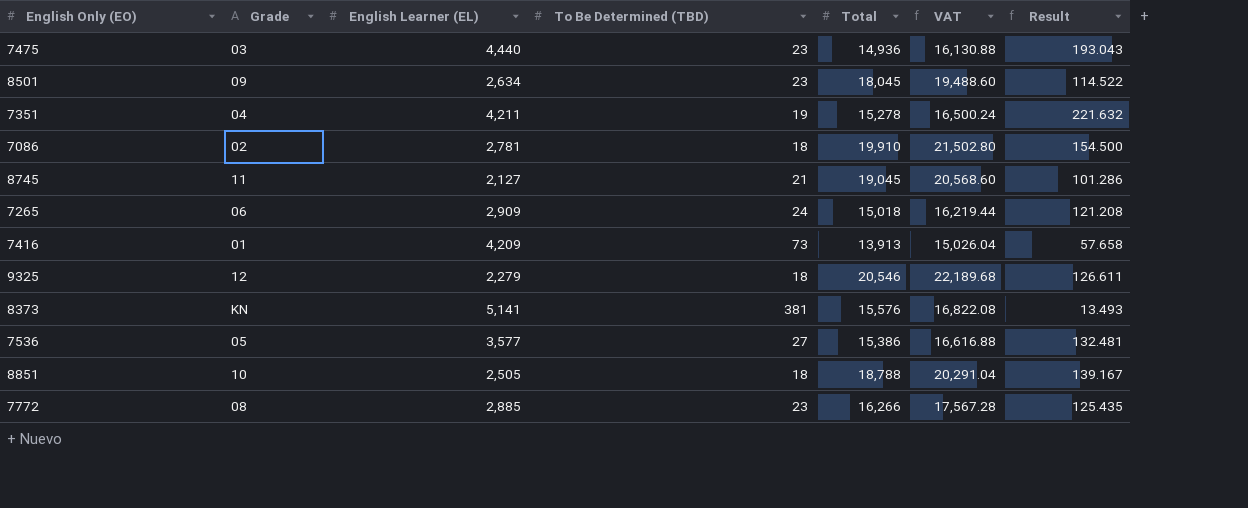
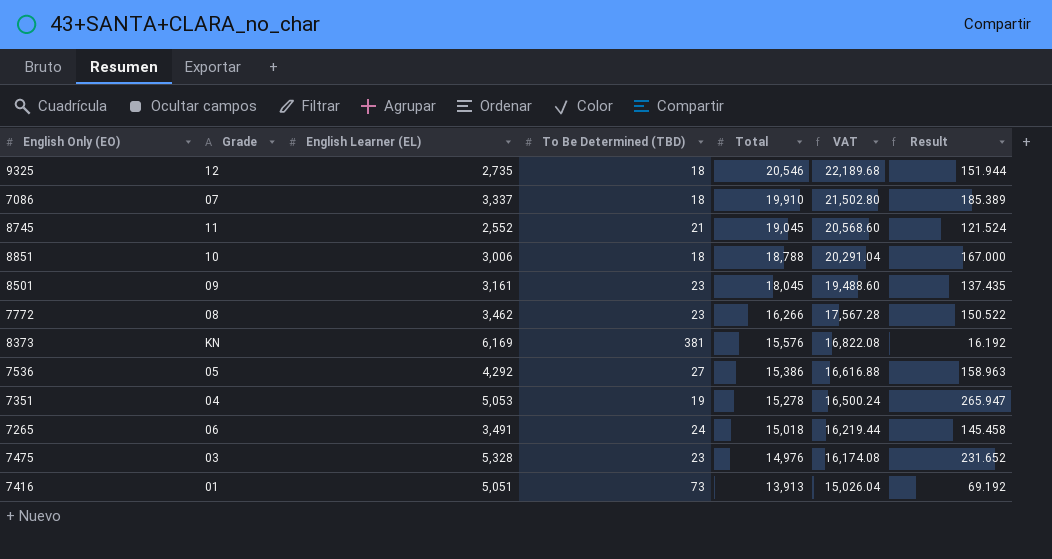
row order: none -> Total descending
9325 | English Learner (EL): 2,279 -> 2,735
9325 | Result: 126.611 -> 151.944
7086 | Grade: 02 -> 07
7086 | English Learner (EL): 2,781 -> 3,337
7086 | Result: 154.500 -> 185.389
8745 | English Learner (EL): 2,127 -> 2,552
8745 | Result: 101.286 -> 121.524
8851 | English Learner (EL): 2,505 -> 3,006
8851 | Result: 139.167 -> 167.000
8501 | English Learner (EL): 2,634 -> 3,161
8501 | Result: 114.522 -> 137.435
7772 | English Learner (EL): 2,885 -> 3,462
7772 | Result: 125.435 -> 150.522
8373 | English Learner (EL): 5,141 -> 6,169
8373 | Result: 13.493 -> 16.192
7536 | English Learner (EL): 3,577 -> 4,292
7536 | Result: 132.481 -> 158.963
7351 | English Learner (EL): 4,211 -> 5,053
7351 | Result: 221.632 -> 265.947
7265 | English Learner (EL): 2,909 -> 3,491
7265 | Result: 121.208 -> 145.458
7475 | English Learner (EL): 4,440 -> 5,328
7475 | Total: 14,936 -> 14,976
7475 | VAT: 16,130.88 -> 16,174.08
7475 | Result: 193.043 -> 231.652
7416 | English Learner (EL): 4,209 -> 5,051
7416 | Result: 57.658 -> 69.192

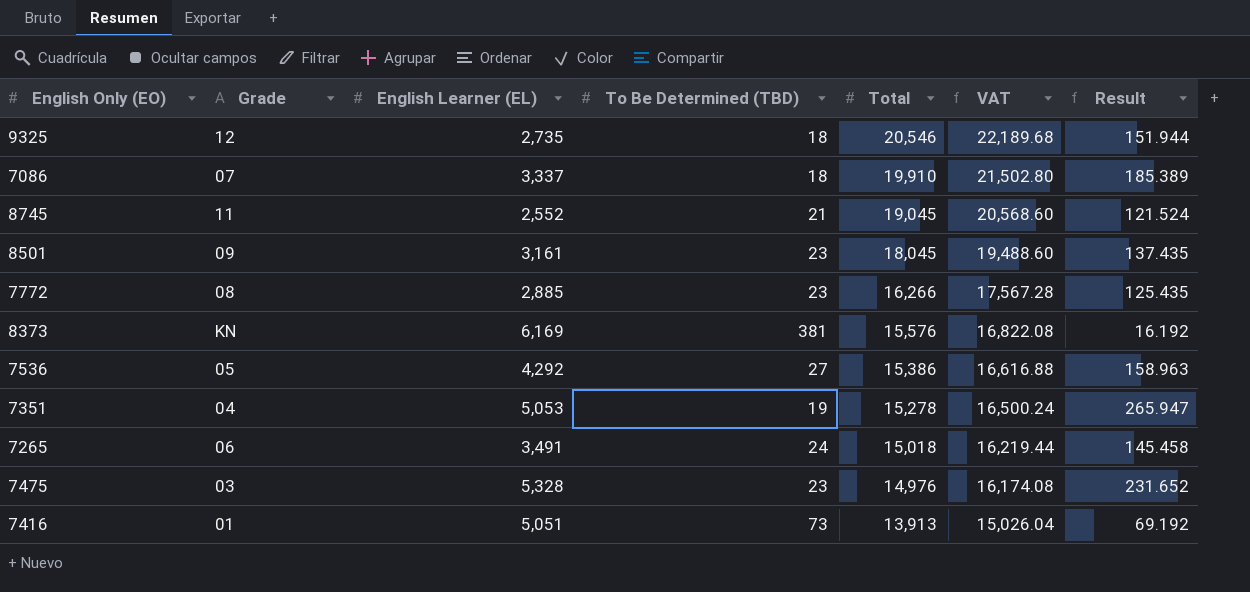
row 8851: 10 | 3,006 | 18 | 18,788 | 20,291.04 | 167.000 -> none
7772 | English Learner (EL): 3,462 -> 2,885
7772 | Result: 150.522 -> 125.435

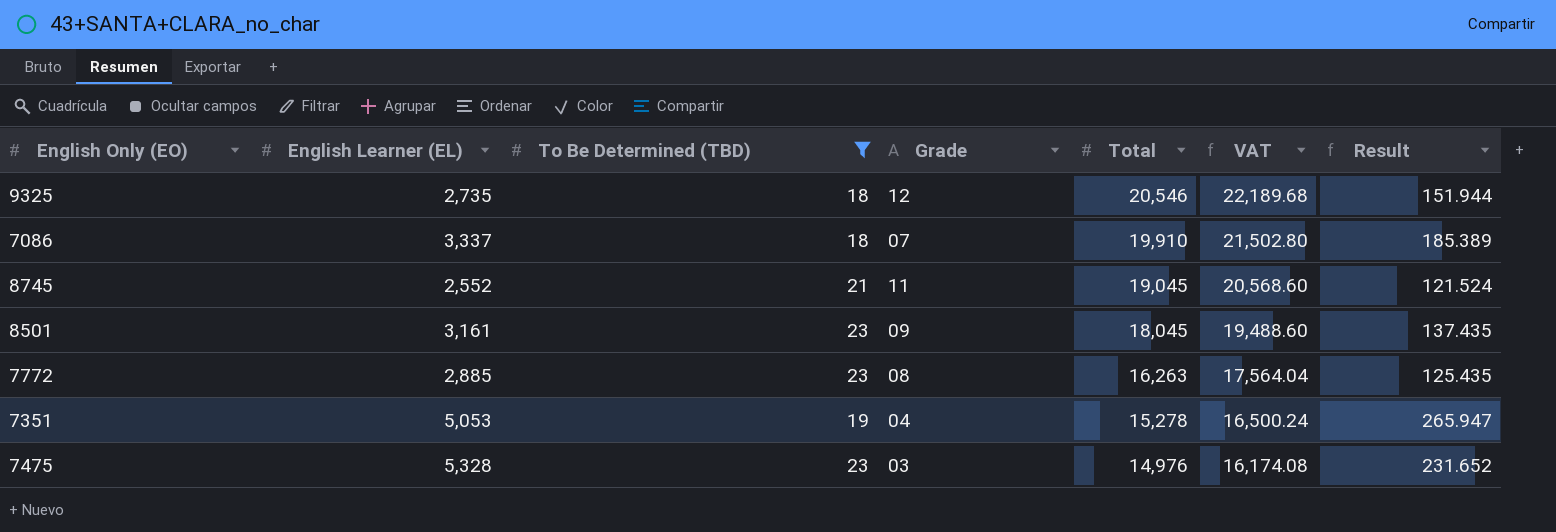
filter: none -> To Be Determined (TBD) <= 23
column Grade | position: 2 -> 4
7772 | Total: 16,266 -> 16,263
7772 | VAT: 17,567.28 -> 17,564.04

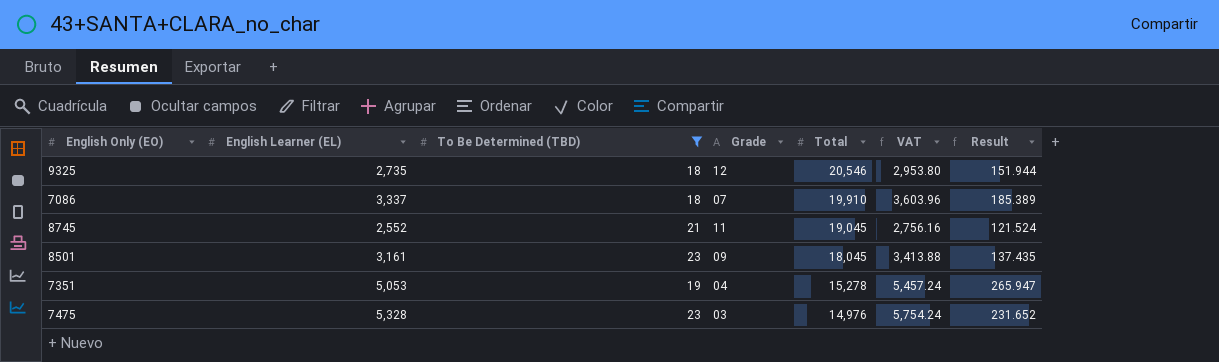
column VAT | formula: [Total] * 1.08 -> [English Learner (EL)] * 1.08
row 7772: 2,885 | 23 | 08 | 16,263 | 17,564.04 | 125.435 -> none

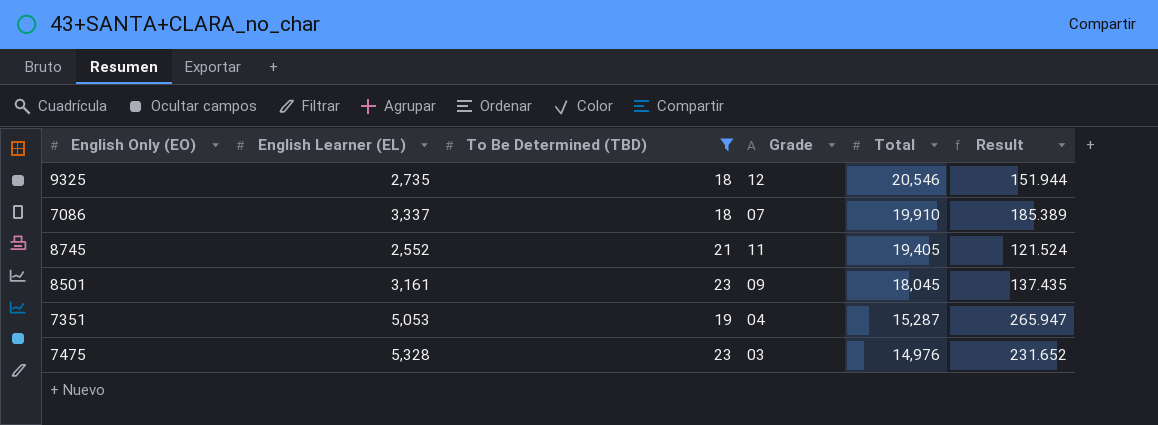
column VAT | formula: [English Learner (EL)] * 1.08 -> none
8745 | Total: 19,045 -> 19,405
7351 | Total: 15,278 -> 15,287

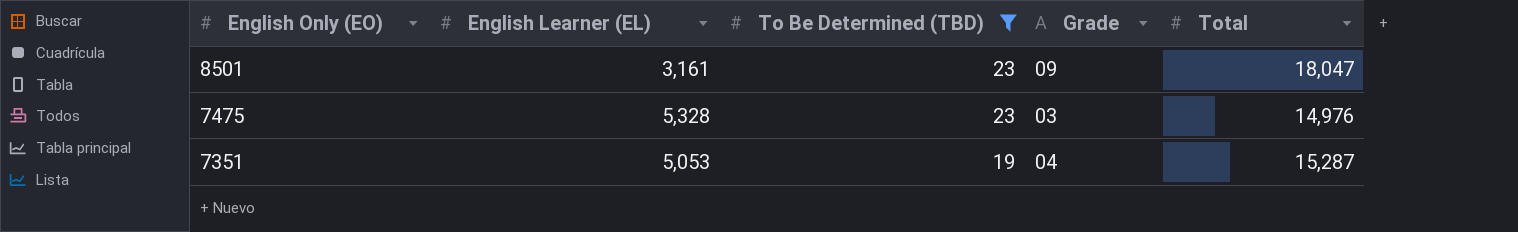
row order: Total descending -> English Only (EO) descending
column Result | formula: [English Learner (EL)] / [To Be Determined (TBD)] -> none
row 9325: 2,735 | 18 | 12 | 20,546 | 151.944 -> none
row 7086: 3,337 | 18 | 07 | 19,910 | 185.389 -> none
row 8745: 2,552 | 21 | 11 | 19,405 | 121.524 -> none
8501 | Total: 18,045 -> 18,047

